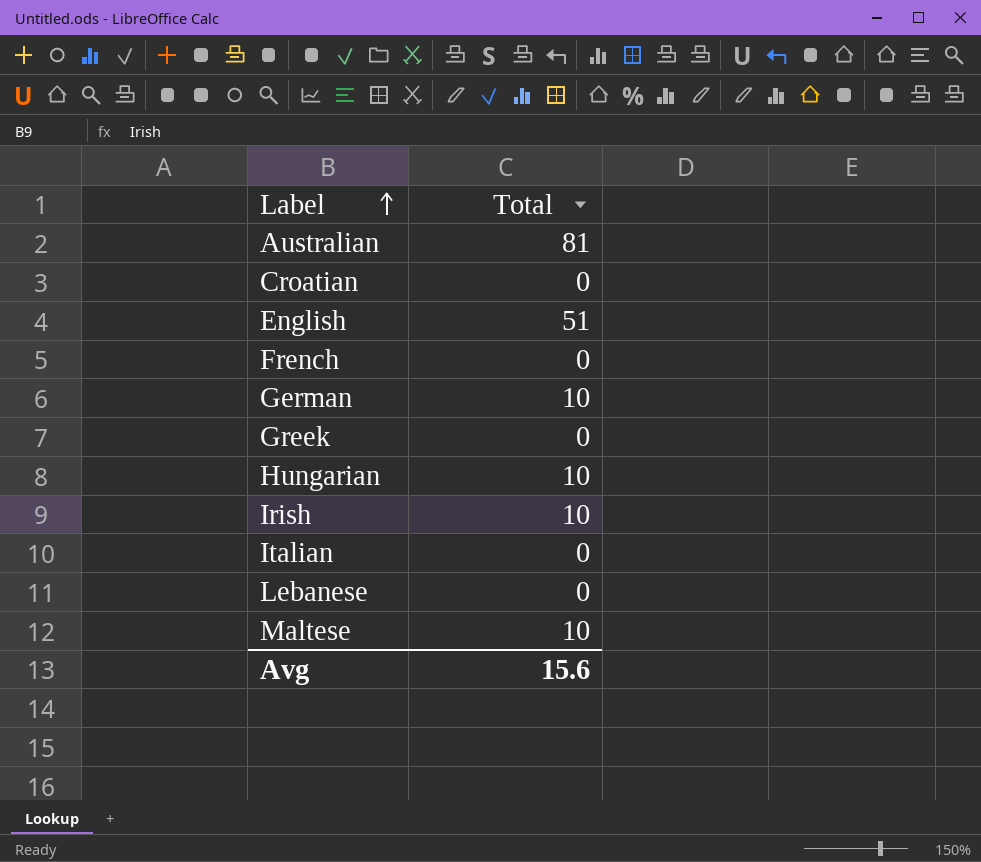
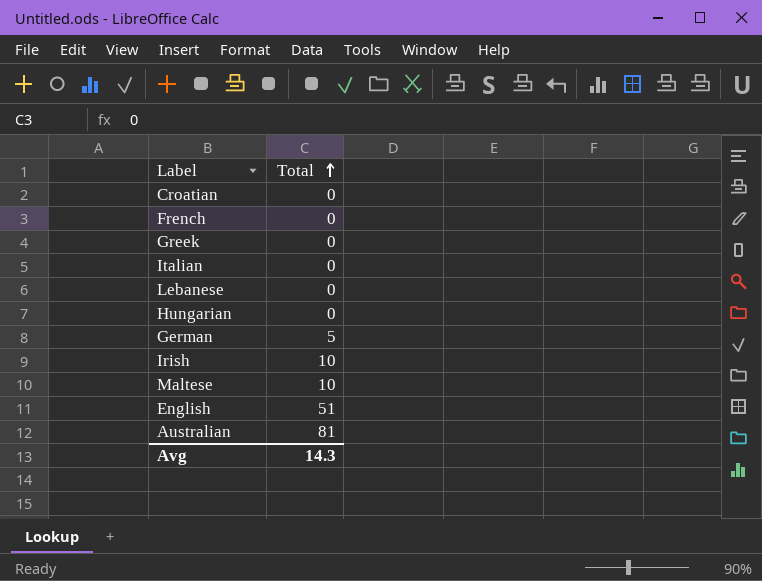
row order: Label ascending -> Total ascending
Hungarian | Total: 10 -> 0
German | Total: 10 -> 5
Avg | Total: 15.6 -> 14.3

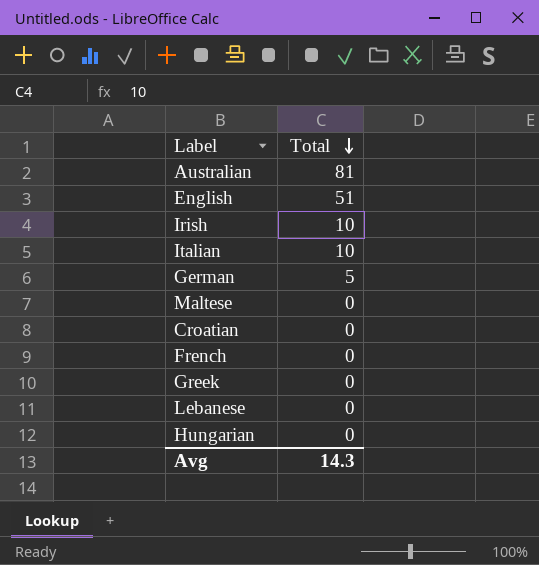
row order: Total ascending -> Total descending
Italian | Total: 0 -> 10
Maltese | Total: 10 -> 0

